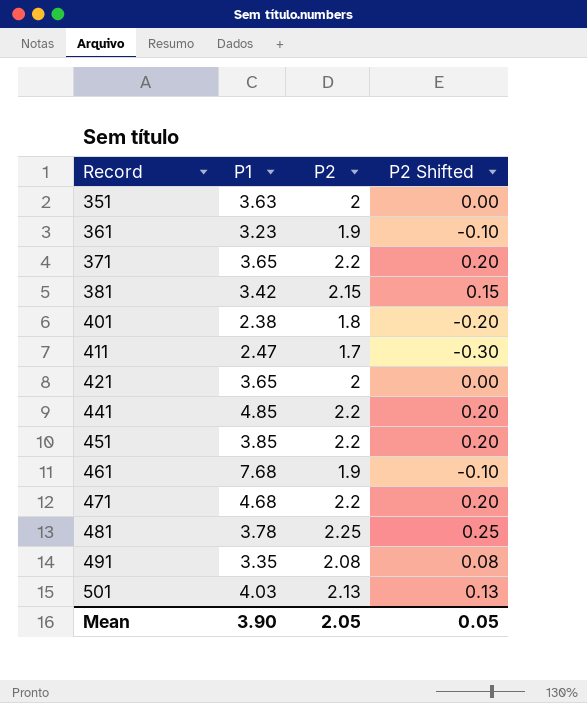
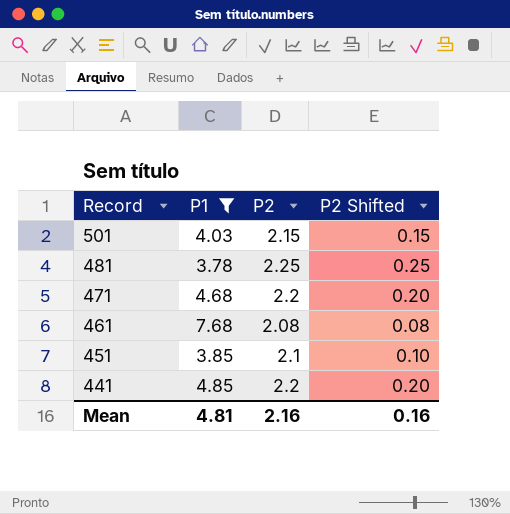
filter: none -> P1 >= 3.78
row order: Record ascending -> Record descending
501 | P2: 2.13 -> 2.15
501 | P2 Shifted: 0.13 -> 0.15
461 | P2: 1.9 -> 2.08
461 | P2 Shifted: -0.10 -> 0.08
451 | P2: 2.2 -> 2.1
451 | P2 Shifted: 0.20 -> 0.10
Mean | P1: 3.90 -> 4.81
Mean | P2: 2.05 -> 2.16
Mean | P2 Shifted: 0.05 -> 0.16

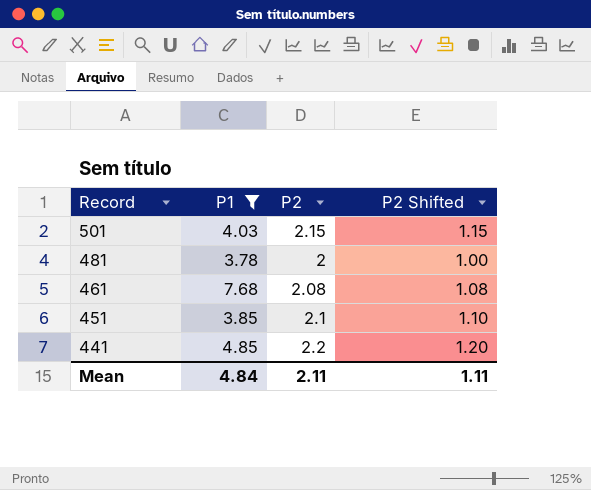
column P2 Shifted | formula: [P2] - 2 -> [P2] - 1
row 471: 4.68 | 2.2 | 0.20 -> none
481 | P2: 2.25 -> 2
Mean | P1: 4.81 -> 4.84
Mean | P2: 2.16 -> 2.11
Mean | P2 Shifted: 0.16 -> 1.11

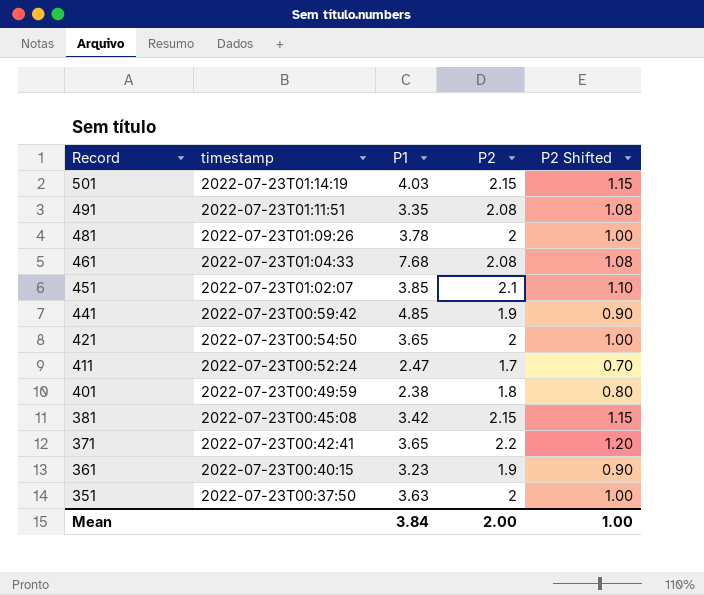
filter: P1 >= 3.78 -> none
column timestamp | position: none -> 2
441 | P2: 2.2 -> 1.9
441 | P2 Shifted: 1.20 -> 0.90
Mean | P1: 4.84 -> 3.84
Mean | P2: 2.11 -> 2.00
Mean | P2 Shifted: 1.11 -> 1.00

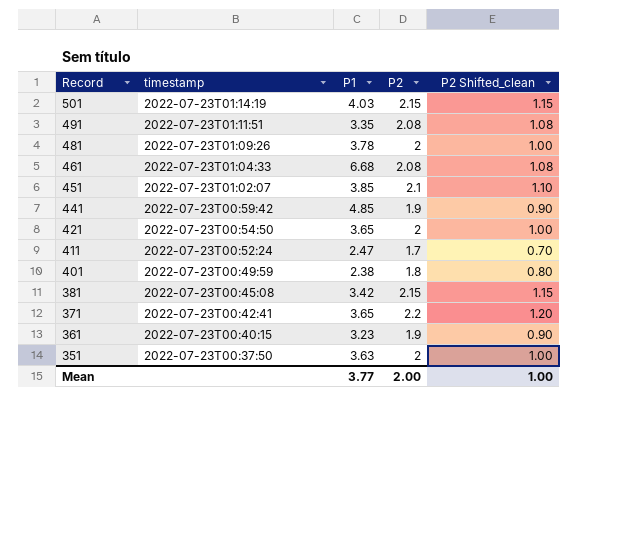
column name: P2 Shifted -> P2 Shifted_clean
461 | P1: 7.68 -> 6.68
Mean | P1: 3.84 -> 3.77

